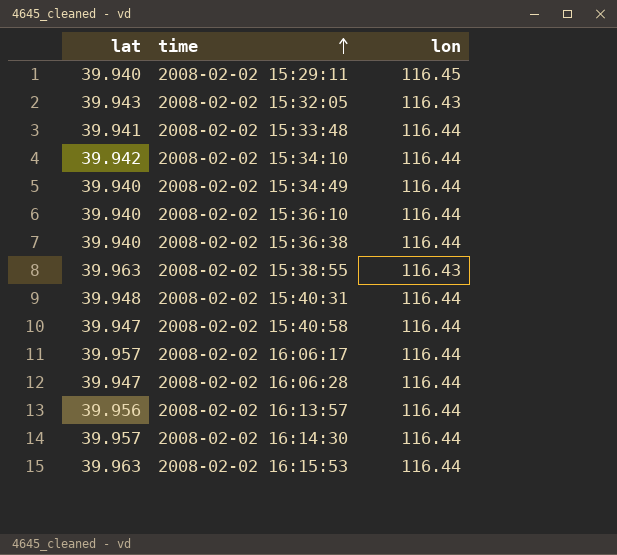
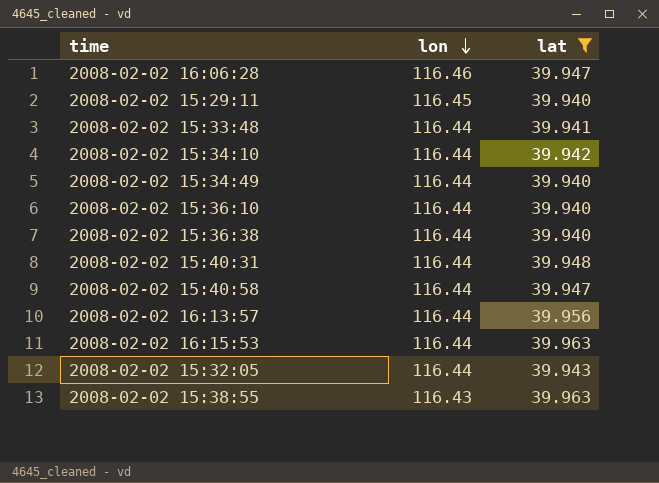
filter: none -> lat != 39.957
row order: time ascending -> lon descending
column lat | position: 1 -> 3
2008-02-02 16:06:28 | lon: 116.44 -> 116.46
2008-02-02 15:32:05 | lon: 116.43 -> 116.44

